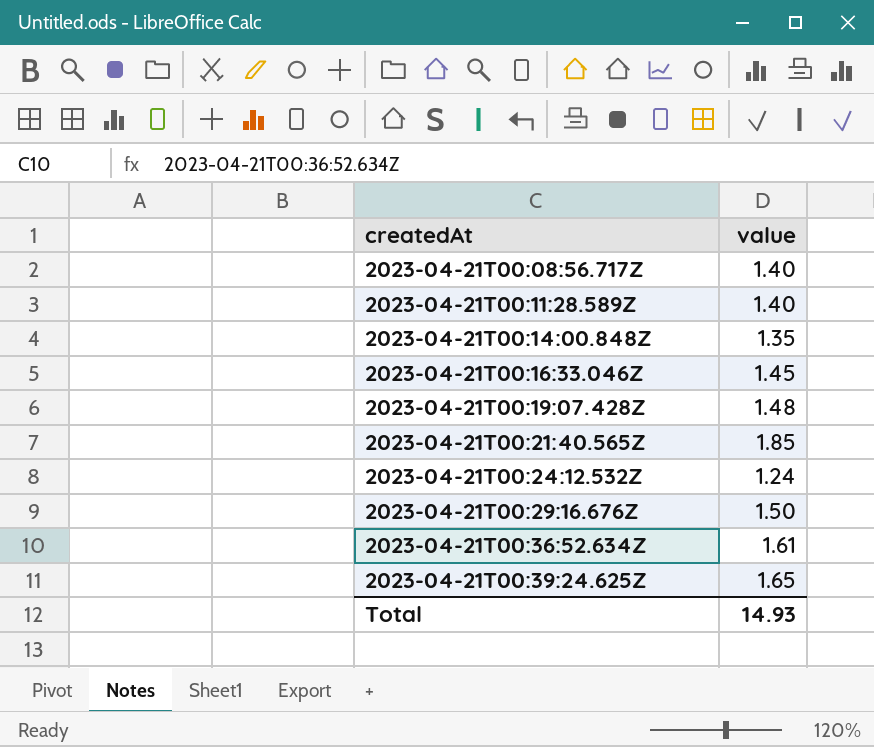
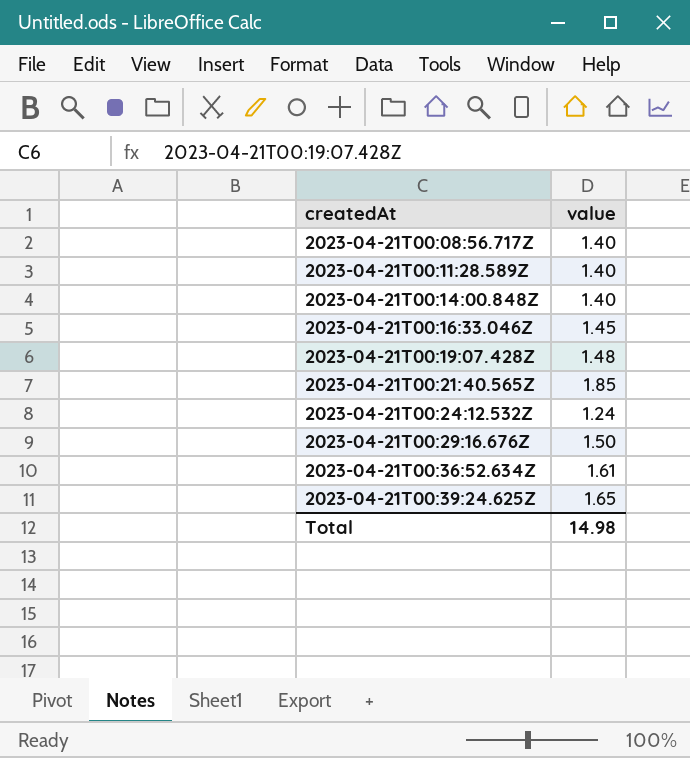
2023-04-21T00:14:00.848Z | value: 1.35 -> 1.40
Total | value: 14.93 -> 14.98

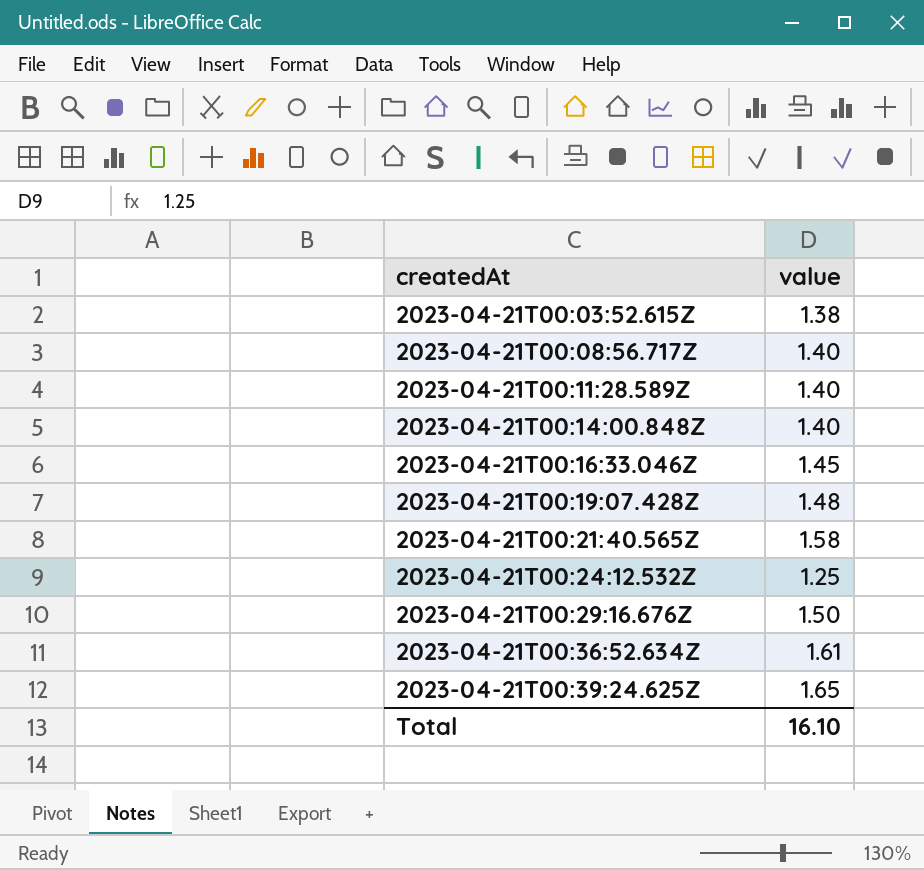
row 2023-04-21T00:03:52.615Z: none -> 1.38
2023-04-21T00:21:40.565Z | value: 1.85 -> 1.58
2023-04-21T00:24:12.532Z | value: 1.24 -> 1.25
Total | value: 14.98 -> 16.10

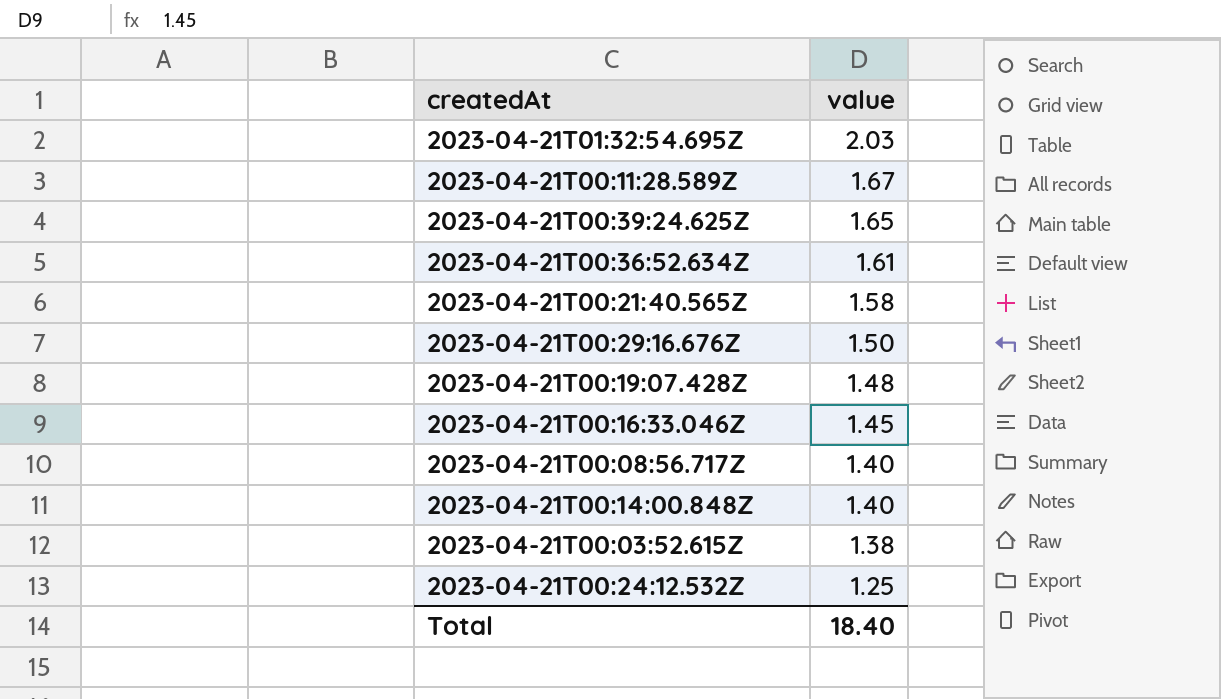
row order: createdAt ascending -> value descending
row 2023-04-21T01:32:54.695Z: none -> 2.03
2023-04-21T00:11:28.589Z | value: 1.40 -> 1.67
Total | value: 16.10 -> 18.40

